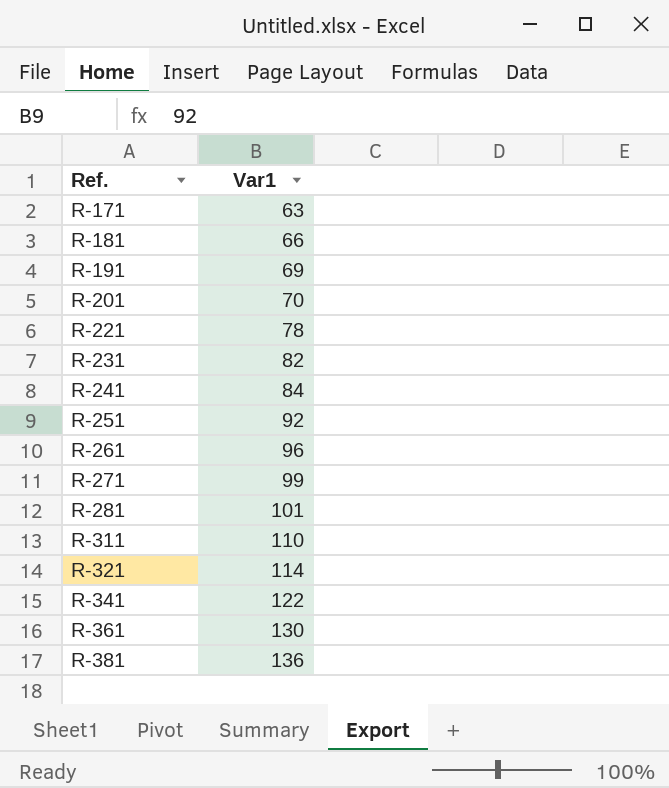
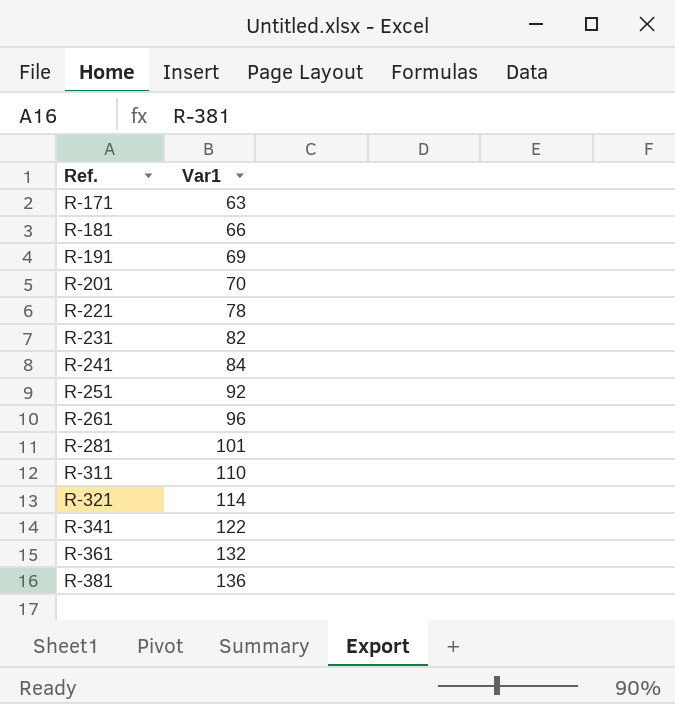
row R-271: 99 -> none
R-361 | Var1: 130 -> 132

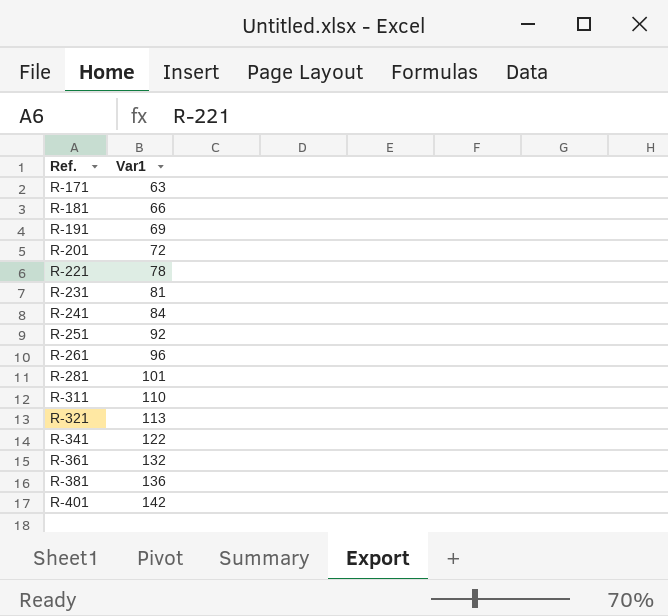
R-201 | Var1: 70 -> 72
R-231 | Var1: 82 -> 81
R-321 | Var1: 114 -> 113
row R-401: none -> 142

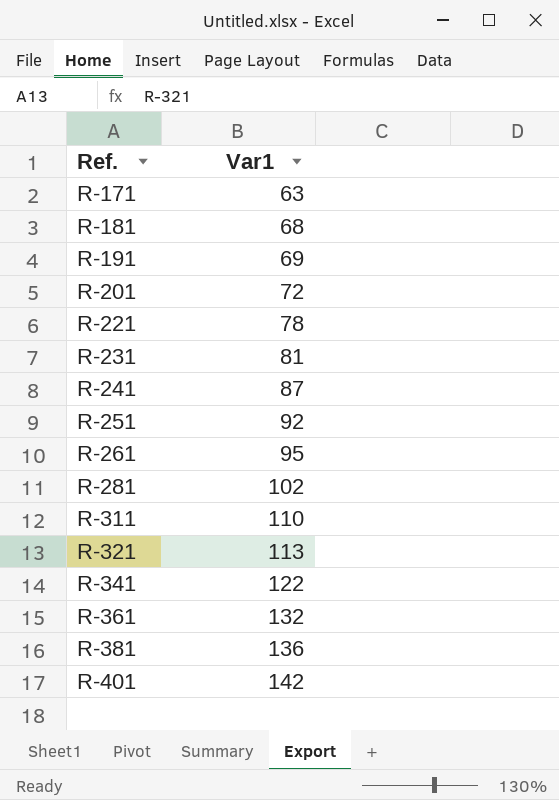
R-181 | Var1: 66 -> 68
R-241 | Var1: 84 -> 87
R-261 | Var1: 96 -> 95
R-281 | Var1: 101 -> 102

